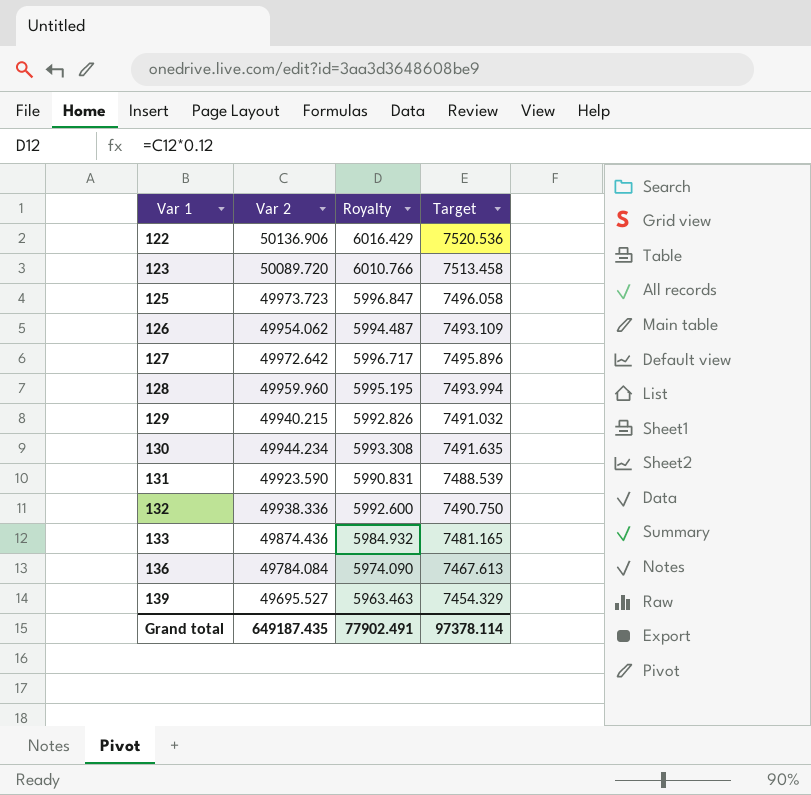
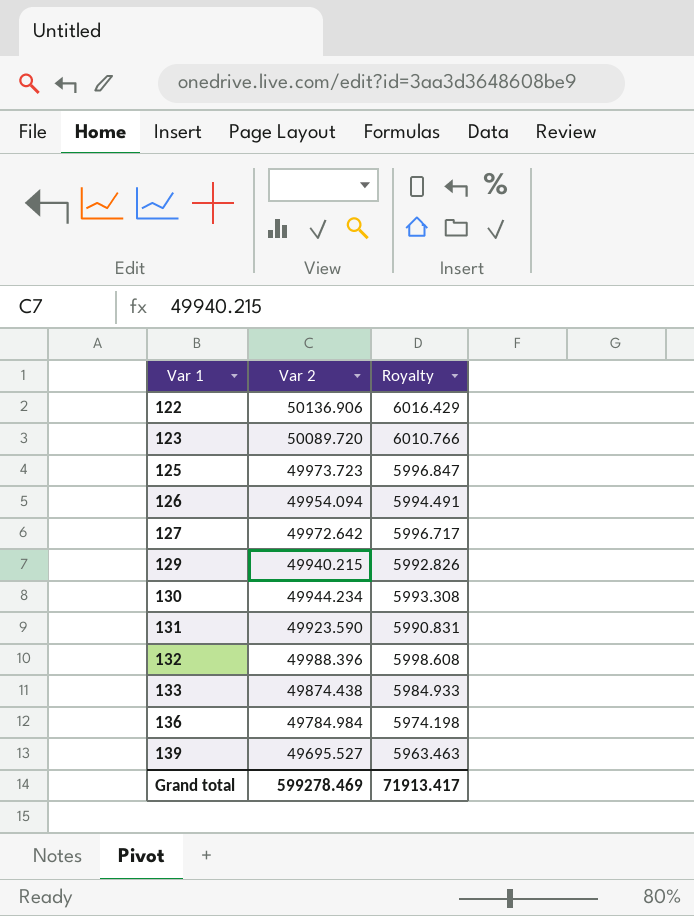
column Target | formula: [Var 2] * 0.15 -> none
row 128: 49959.960 | 5995.195 | 7493.994 -> none
126 | Var 2: 49954.062 -> 49954.094
126 | Royalty: 5994.487 -> 5994.491
132 | Var 2: 49938.336 -> 49988.396
132 | Royalty: 5992.600 -> 5998.608
133 | Var 2: 49874.436 -> 49874.438
133 | Royalty: 5984.932 -> 5984.933
136 | Var 2: 49784.084 -> 49784.984
136 | Royalty: 5974.090 -> 5974.198
Grand total | Var 2: 649187.435 -> 599278.469
Grand total | Royalty: 77902.491 -> 71913.417

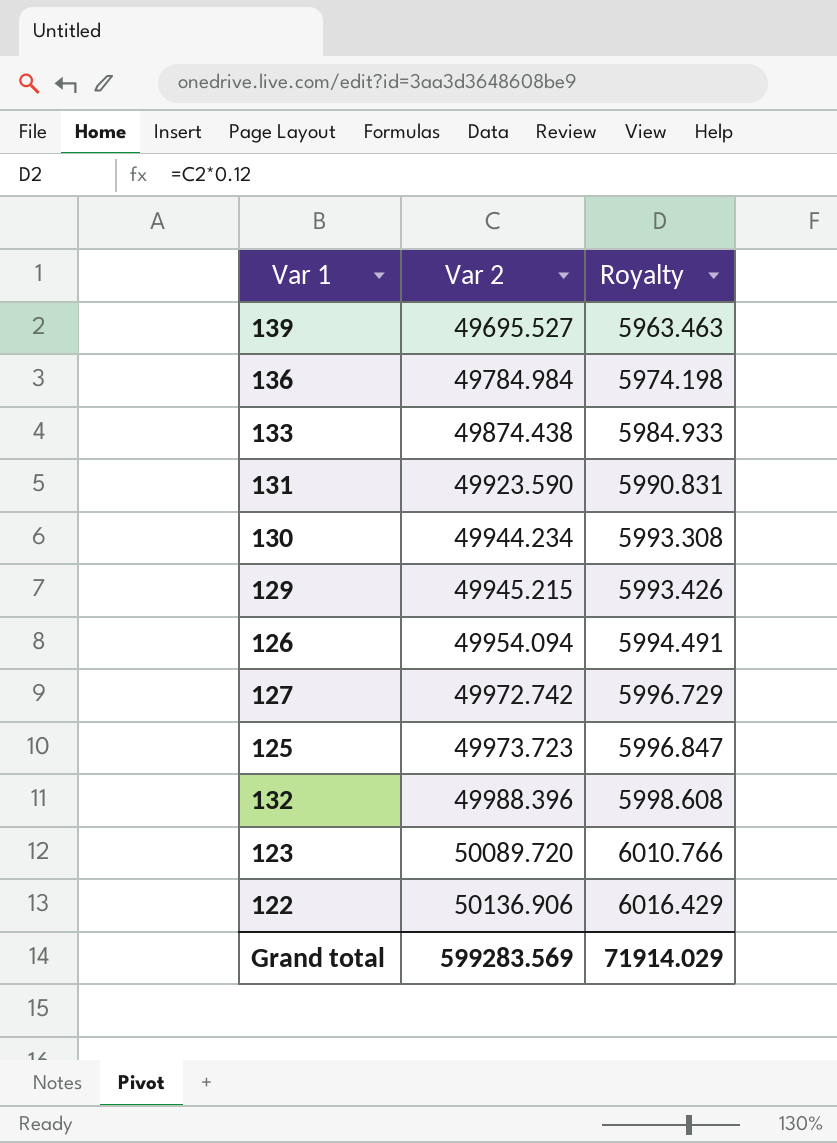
row order: Var 1 ascending -> Var 2 ascending
129 | Var 2: 49940.215 -> 49945.215
129 | Royalty: 5992.826 -> 5993.426
127 | Var 2: 49972.642 -> 49972.742
127 | Royalty: 5996.717 -> 5996.729
Grand total | Var 2: 599278.469 -> 599283.569
Grand total | Royalty: 71913.417 -> 71914.029

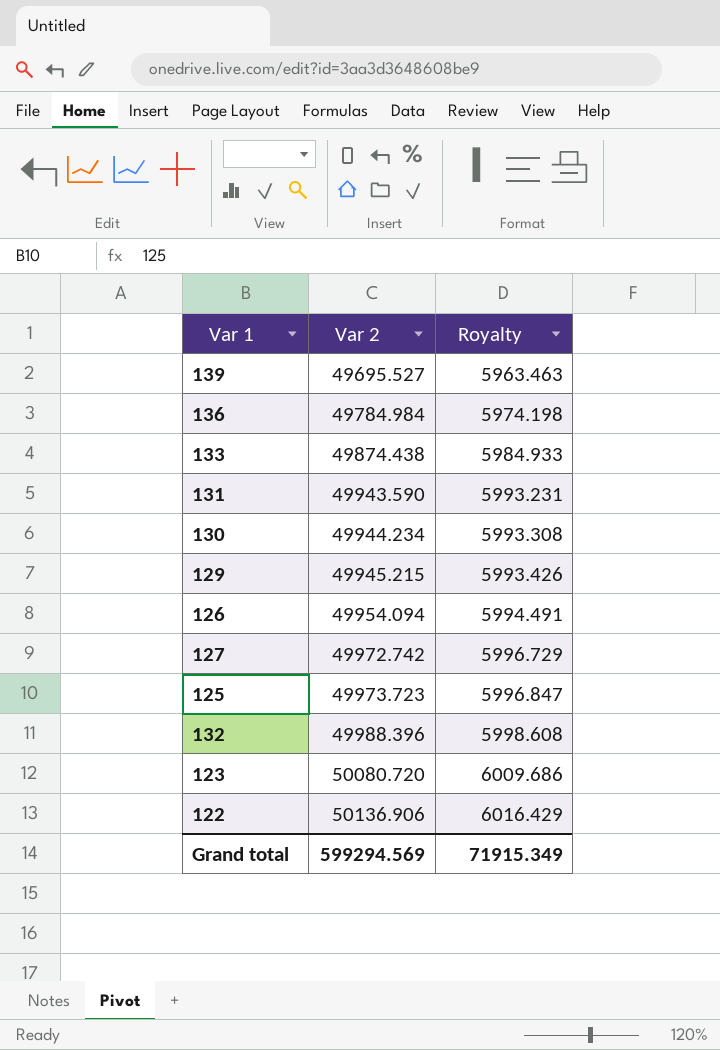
131 | Var 2: 49923.590 -> 49943.590
131 | Royalty: 5990.831 -> 5993.231
123 | Var 2: 50089.720 -> 50080.720
123 | Royalty: 6010.766 -> 6009.686
Grand total | Var 2: 599283.569 -> 599294.569
Grand total | Royalty: 71914.029 -> 71915.349

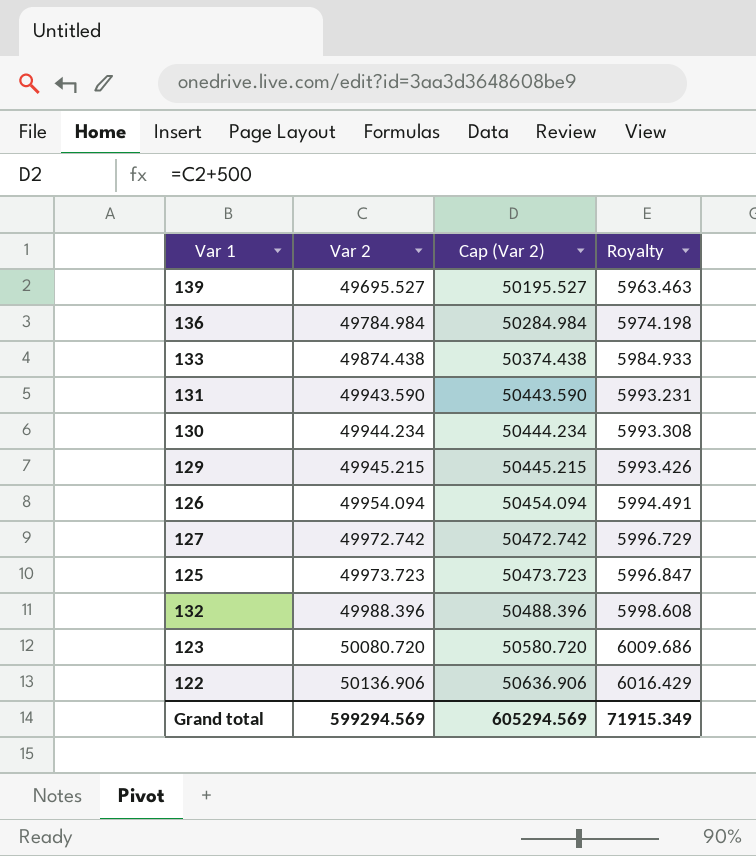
column Cap (Var 2) | formula: none -> [Var 2] + 500

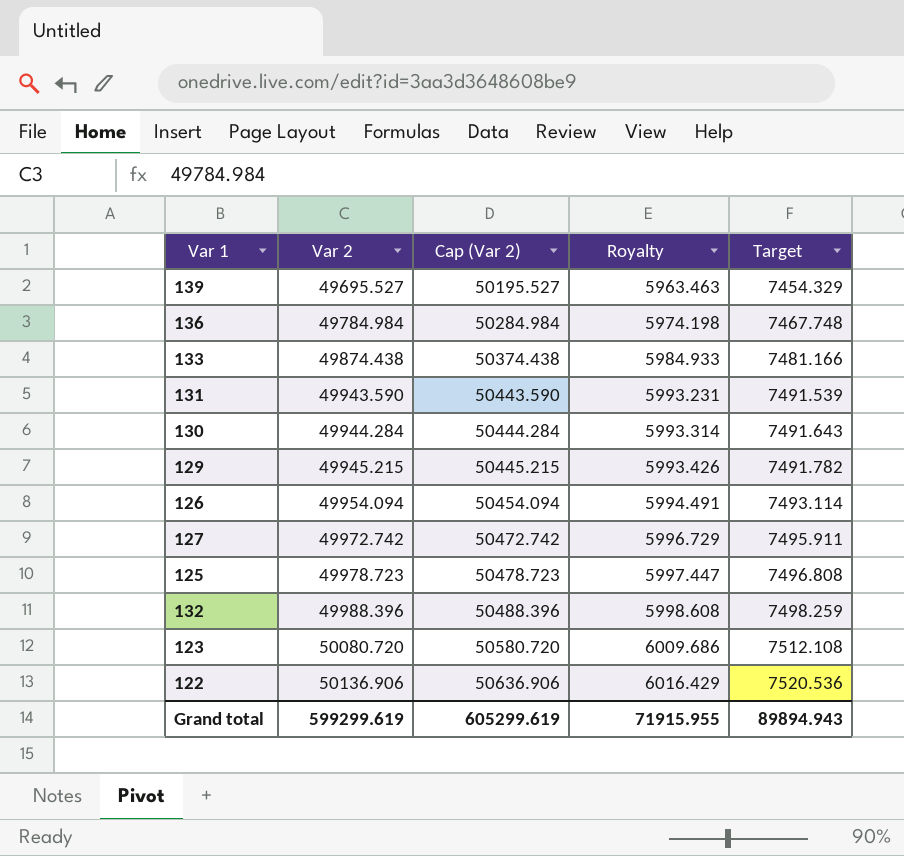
column Target | formula: none -> [Var 2] * 0.15
130 | Var 2: 49944.234 -> 49944.284
130 | Cap (Var 2): 50444.234 -> 50444.284
130 | Royalty: 5993.308 -> 5993.314
125 | Var 2: 49973.723 -> 49978.723
125 | Cap (Var 2): 50473.723 -> 50478.723
125 | Royalty: 5996.847 -> 5997.447
Grand total | Var 2: 599294.569 -> 599299.619
Grand total | Cap (Var 2): 605294.569 -> 605299.619
Grand total | Royalty: 71915.349 -> 71915.955

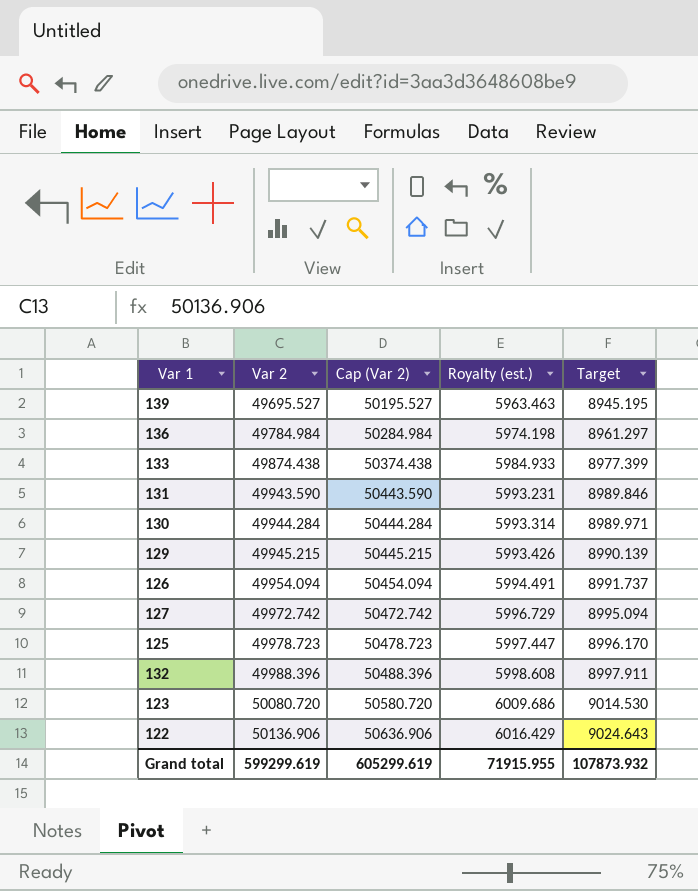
column name: Royalty -> Royalty (est.)
column Target | formula: [Var 2] * 0.15 -> [Var 2] * 0.18
Grand total | Target: 89894.943 -> 107873.932

